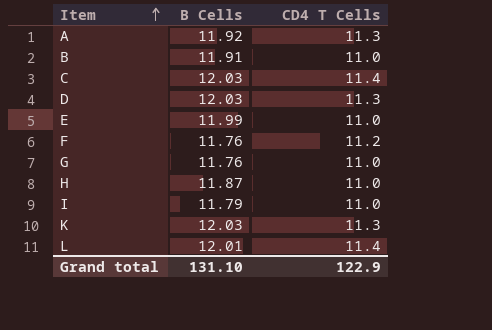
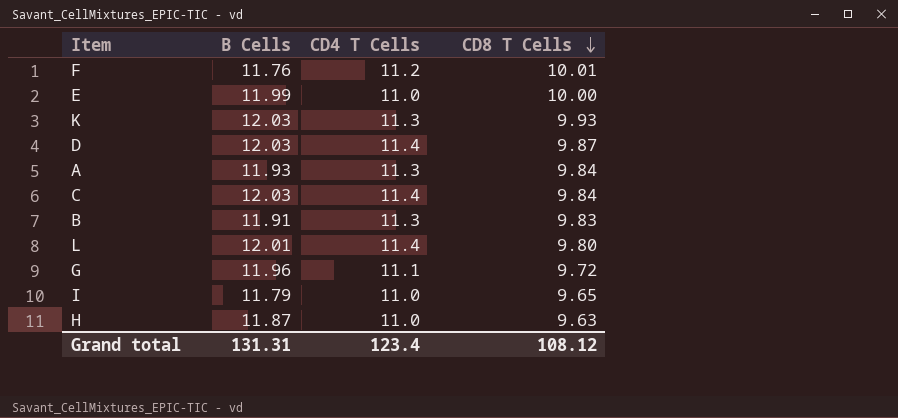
row order: Item ascending -> CD8 T Cells descending
column CD8 T Cells | position: none -> 4
D | CD4 T Cells: 11.3 -> 11.4
A | B Cells: 11.92 -> 11.93
B | CD4 T Cells: 11.0 -> 11.3
G | B Cells: 11.76 -> 11.96
G | CD4 T Cells: 11.0 -> 11.1
Grand total | B Cells: 131.10 -> 131.31
Grand total | CD4 T Cells: 122.9 -> 123.4

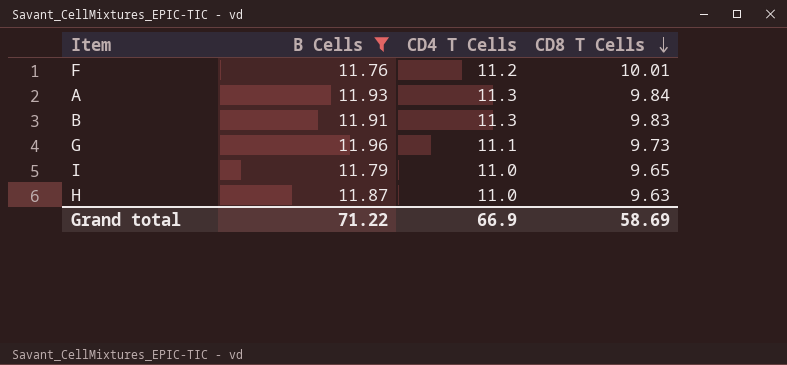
filter: none -> B Cells <= 11.96
G | CD8 T Cells: 9.72 -> 9.73
Grand total | B Cells: 131.31 -> 71.22
Grand total | CD4 T Cells: 123.4 -> 66.9
Grand total | CD8 T Cells: 108.12 -> 58.69

